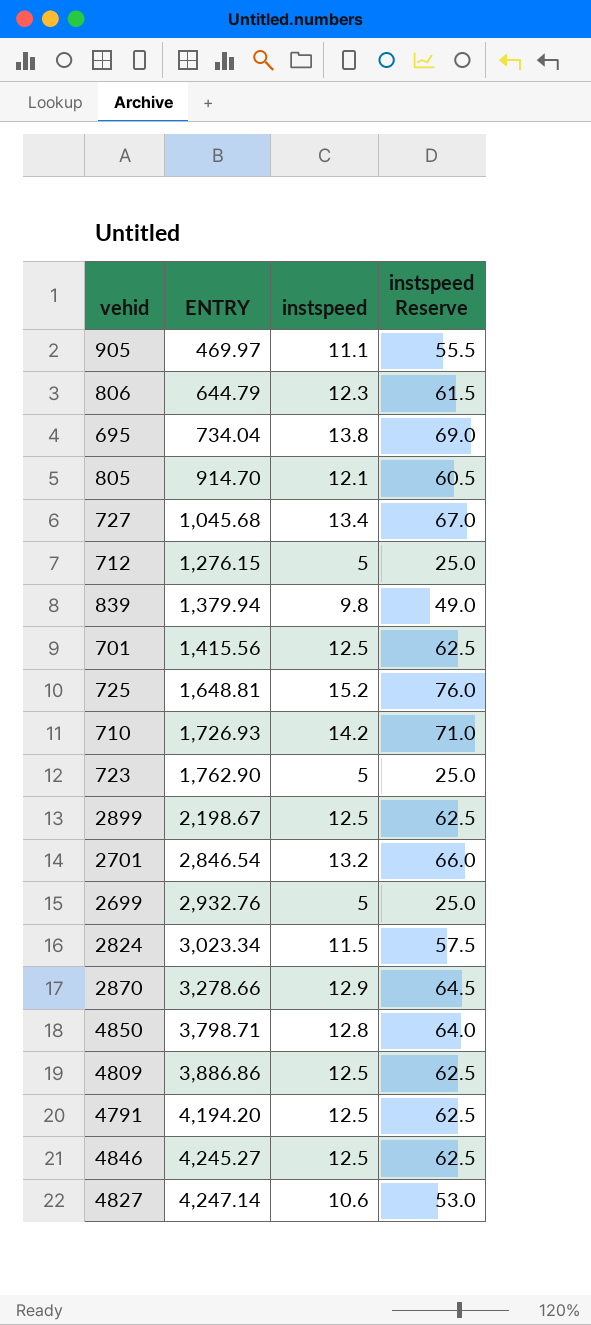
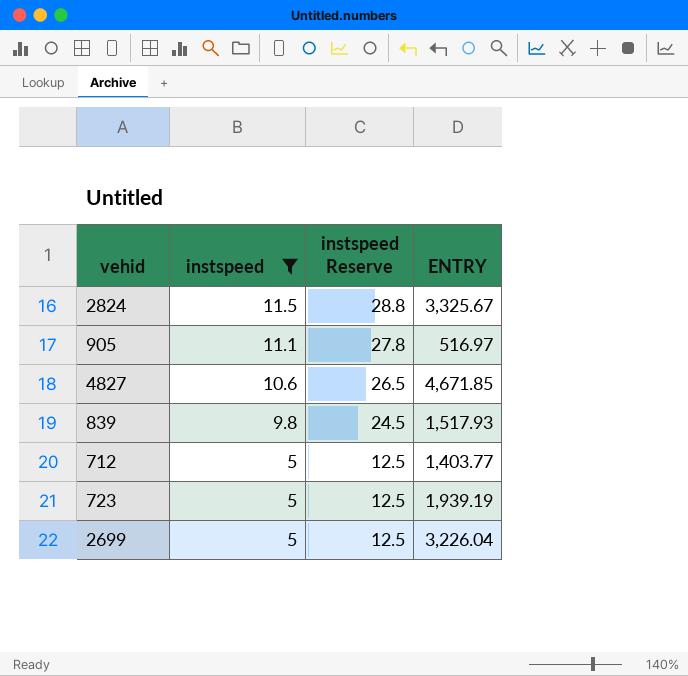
filter: none -> instspeed <= 11.5
row order: ENTRY ascending -> instspeed descending
column instspeed Reserve | formula: [instspeed] * 5 -> [instspeed] * 2.5
column ENTRY | position: 2 -> 4
2824 | ENTRY: 3,023.34 -> 3,325.67
905 | ENTRY: 469.97 -> 516.97
4827 | ENTRY: 4,247.14 -> 4,671.85
839 | ENTRY: 1,379.94 -> 1,517.93
712 | ENTRY: 1,276.15 -> 1,403.77
723 | ENTRY: 1,762.90 -> 1,939.19
2699 | ENTRY: 2,932.76 -> 3,226.04

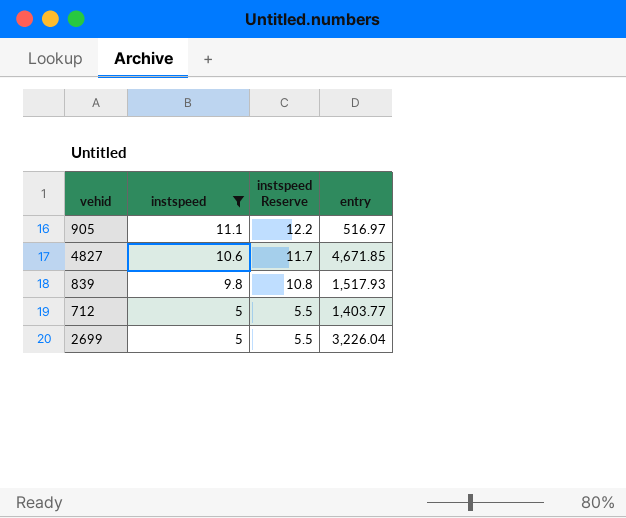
column instspeed Reserve | formula: [instspeed] * 2.5 -> [instspeed] * 1.1
column name: ENTRY -> entry
row 2824: 11.5 | 28.8 | 3,325.67 -> none
row 723: 5 | 12.5 | 1,939.19 -> none

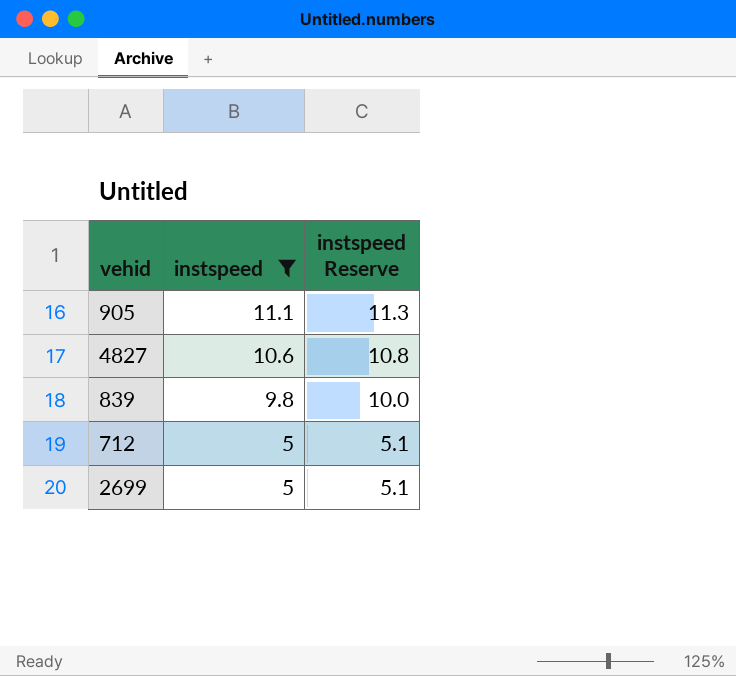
column entry | position: 4 -> none
column instspeed Reserve | formula: [instspeed] * 1.1 -> [instspeed] * 1.02

